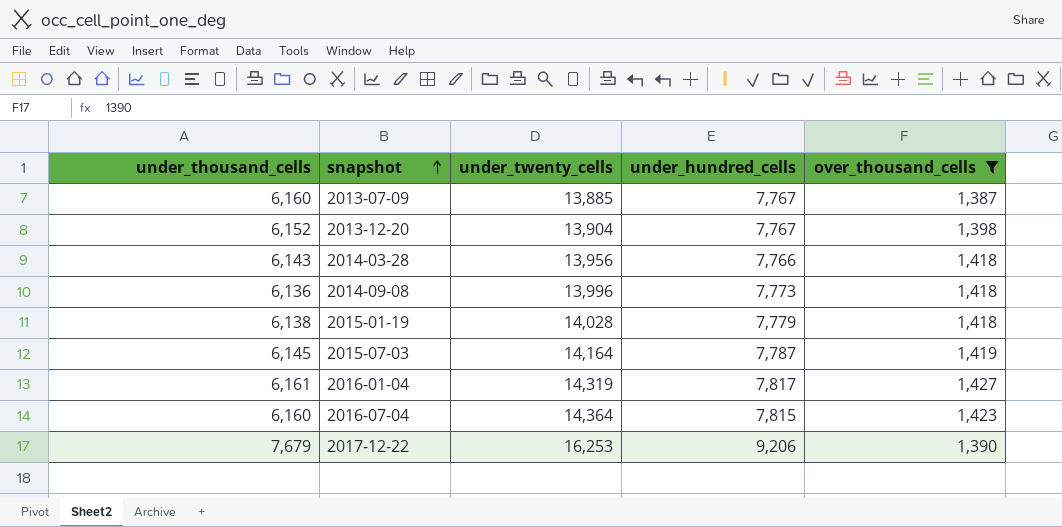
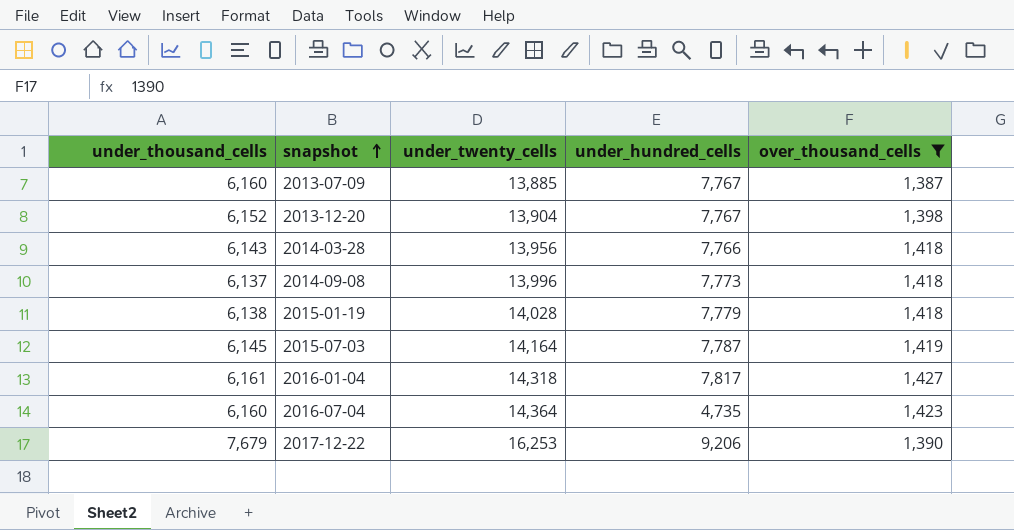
2014-09-08 | under_thousand_cells: 6,136 -> 6,137
2016-01-04 | under_twenty_cells: 14,319 -> 14,318
2016-07-04 | under_hundred_cells: 7,815 -> 4,735

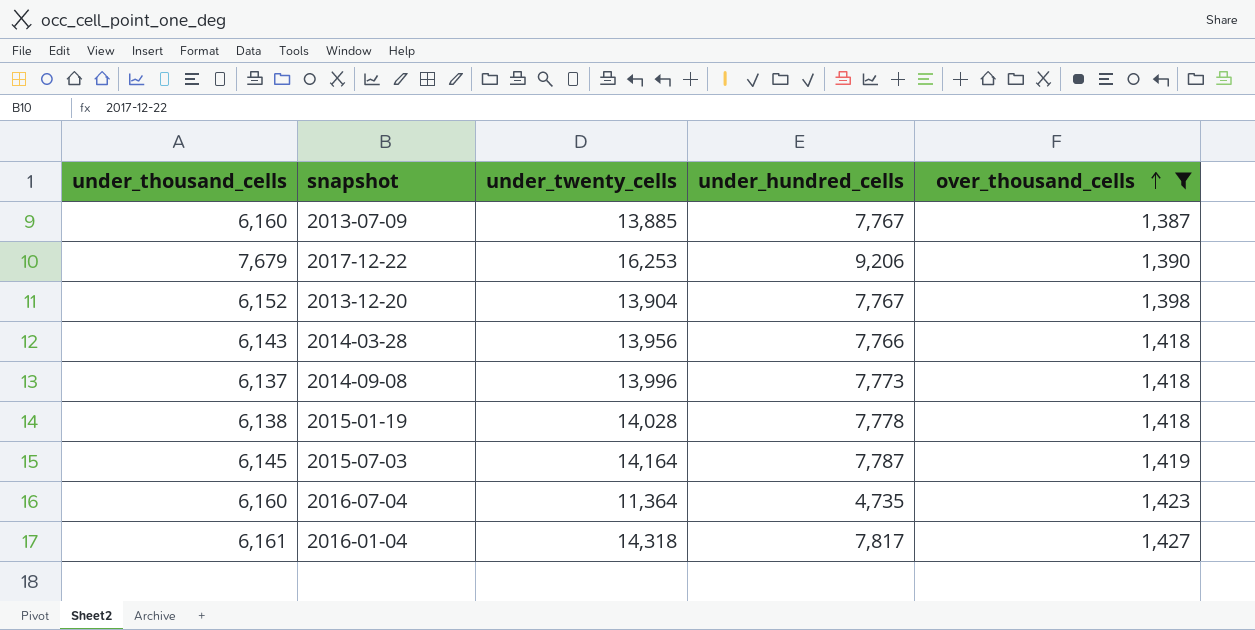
row order: snapshot ascending -> over_thousand_cells ascending
2015-01-19 | under_hundred_cells: 7,779 -> 7,778
2016-07-04 | under_twenty_cells: 14,364 -> 11,364

